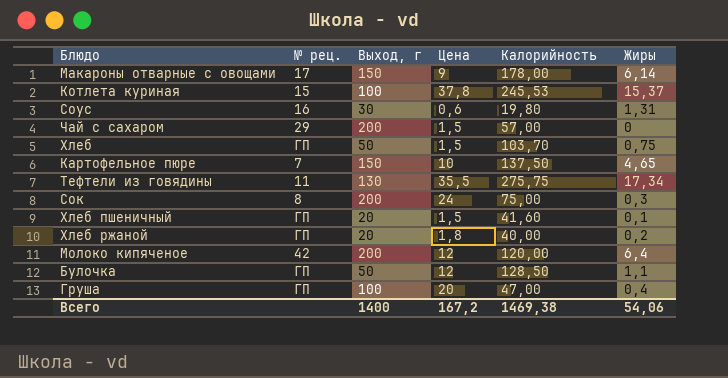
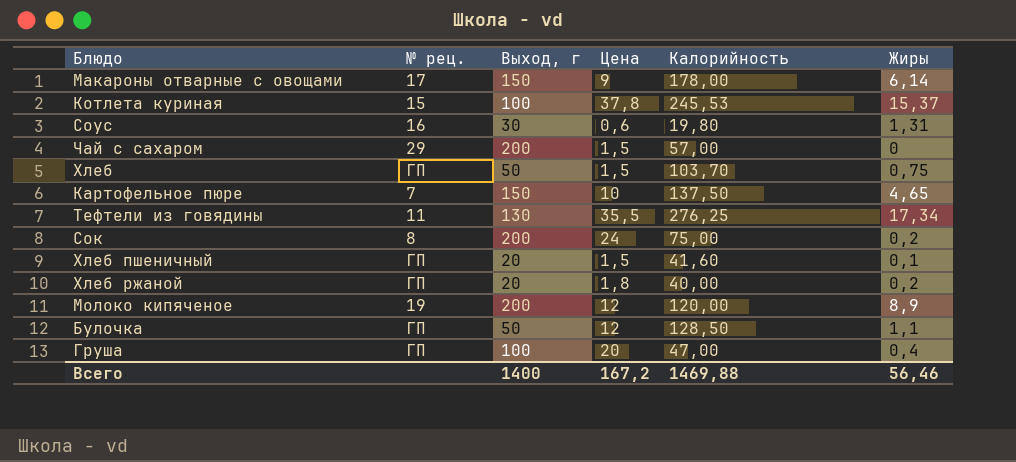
Тефтели из говядины | Калорийность: 275,75 -> 276,25
Сок | Жиры: 0,3 -> 0,2
Молоко кипяченое | № рец.: 42 -> 19
Молоко кипяченое | Жиры: 6,4 -> 8,9
Всего | Калорийность: 1469,38 -> 1469,88
Всего | Жиры: 54,06 -> 56,46

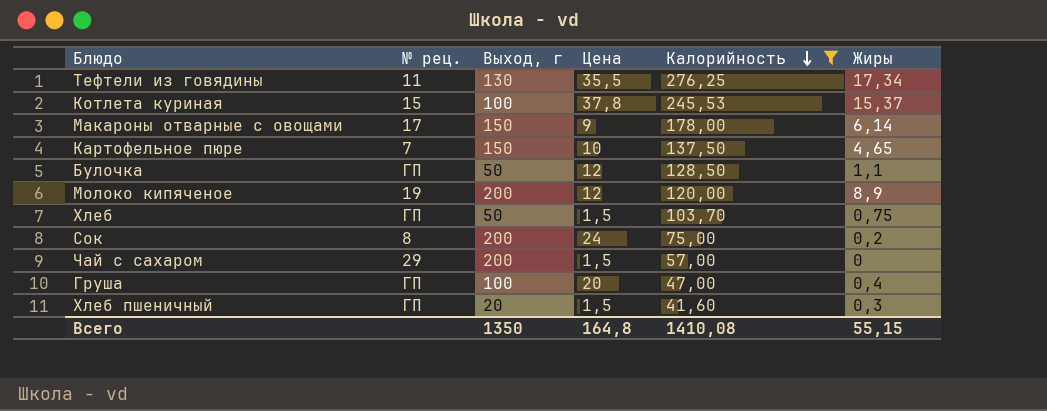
filter: none -> Калорийность >= 41,60
row order: none -> Калорийность descending
Хлеб пшеничный | Жиры: 0,1 -> 0,3
Всего | Выход, г: 1400 -> 1350
Всего | Цена: 167,2 -> 164,8
Всего | Калорийность: 1469,88 -> 1410,08
Всего | Жиры: 56,46 -> 55,15

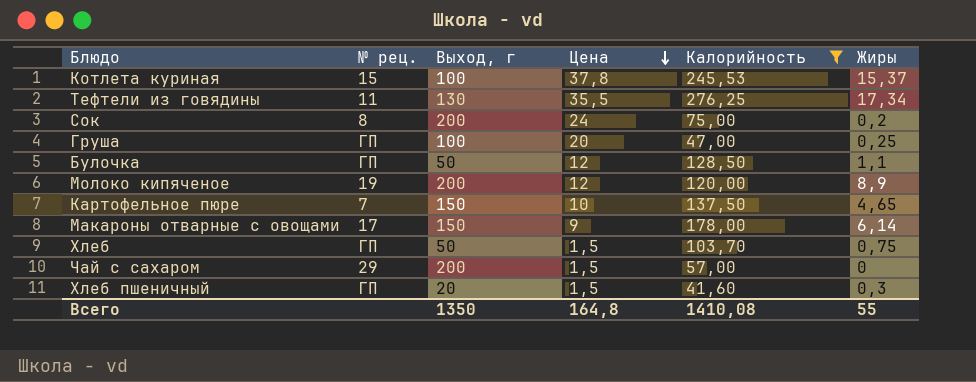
row order: Калорийность descending -> Цена descending
Груша | Жиры: 0,4 -> 0,25
Всего | Жиры: 55,15 -> 55

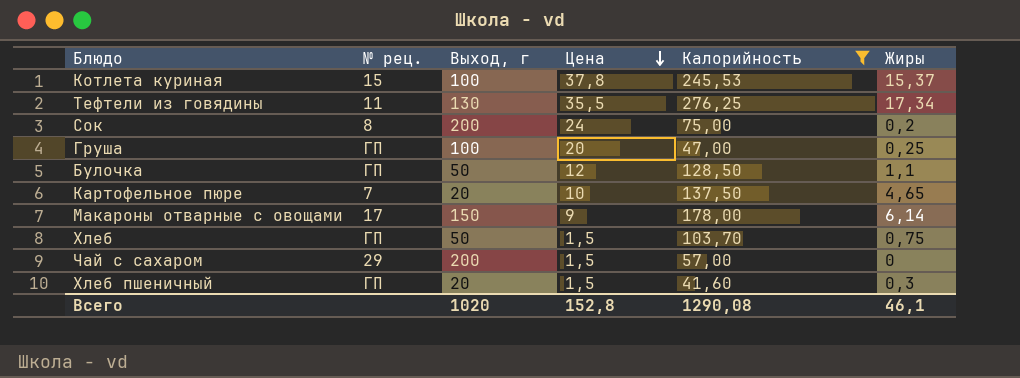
row Молоко кипяченое: 19 | 200 | 12 | 120,00 | 8,9 -> none
Картофельное пюре | Выход, г: 150 -> 20
Всего | Выход, г: 1350 -> 1020
Всего | Цена: 164,8 -> 152,8
Всего | Калорийность: 1410,08 -> 1290,08
Всего | Жиры: 55 -> 46,1

